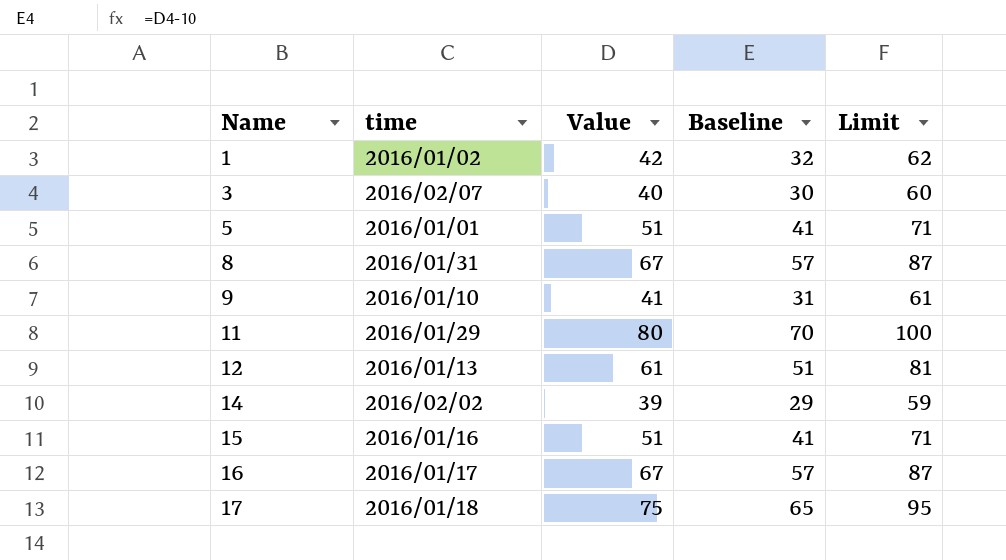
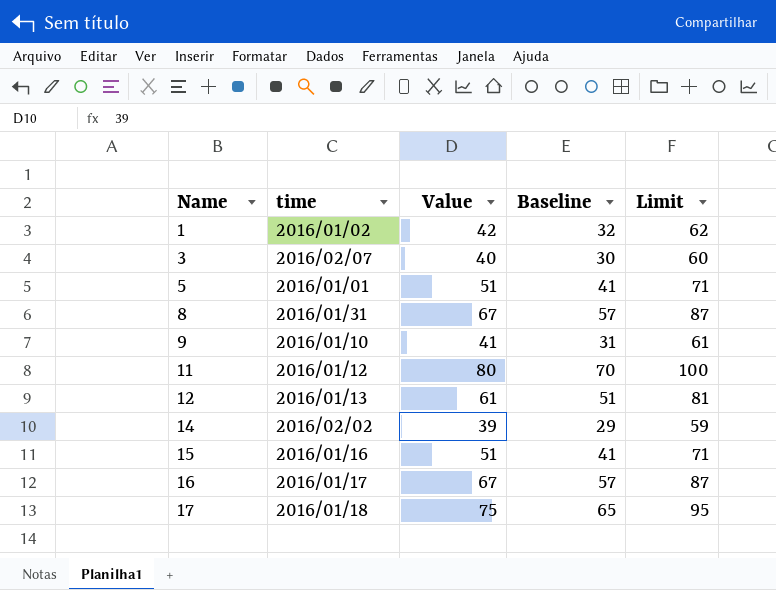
11 | time: 2016/01/29 -> 2016/01/12

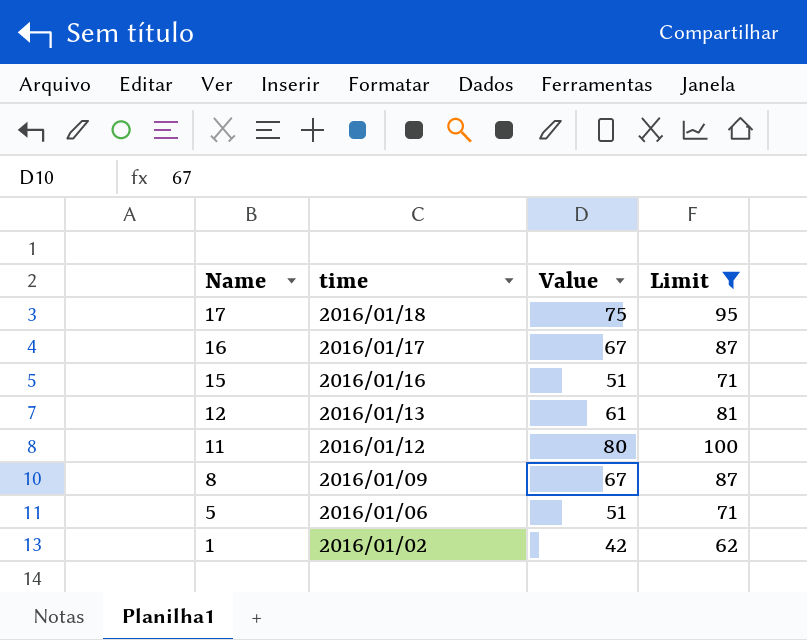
filter: none -> Limit >= 62
row order: Name ascending -> Name descending
column Baseline | formula: [Value] - 10 -> none
8 | time: 2016/01/31 -> 2016/01/09
5 | time: 2016/01/01 -> 2016/01/06

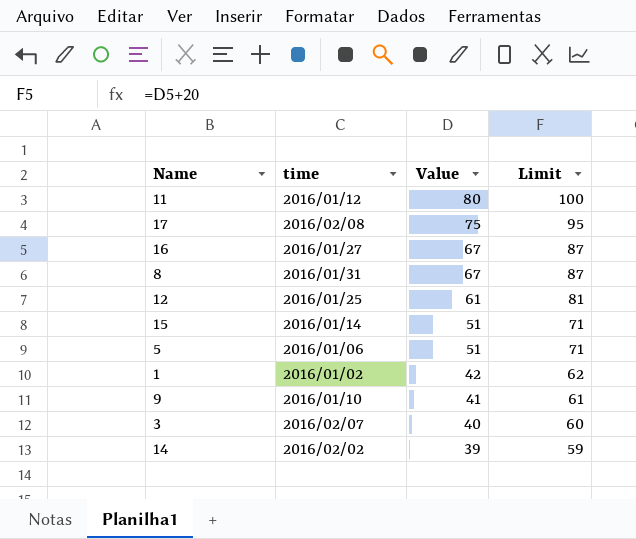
filter: Limit >= 62 -> none
row order: Name descending -> Value descending
17 | time: 2016/01/18 -> 2016/02/08
16 | time: 2016/01/17 -> 2016/01/27
8 | time: 2016/01/09 -> 2016/01/31
12 | time: 2016/01/13 -> 2016/01/25
15 | time: 2016/01/16 -> 2016/01/14

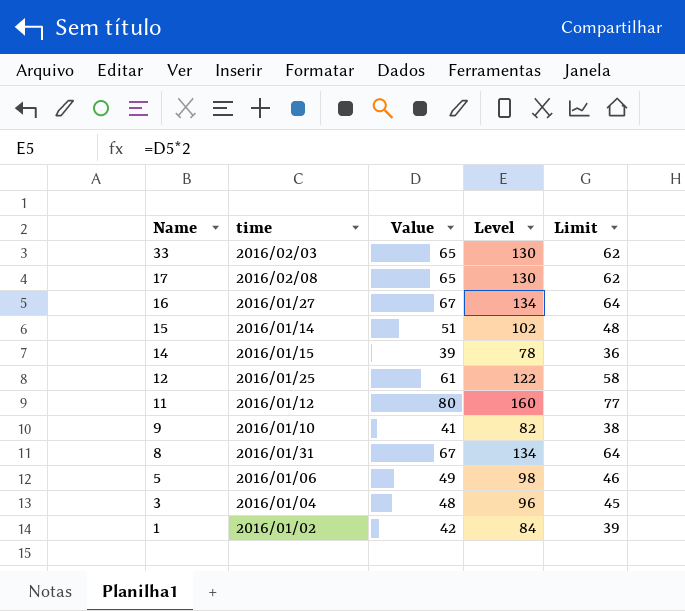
row order: Value descending -> Name descending
column Level | formula: none -> [Value] * 2
column Limit | formula: [Value] + 20 -> [Value] - 3
row 33: none -> 2016/02/03 | 65 | 130 | 62
17 | Value: 75 -> 65
14 | time: 2016/02/02 -> 2016/01/15
5 | Value: 51 -> 49
3 | time: 2016/02/07 -> 2016/01/04
3 | Value: 40 -> 48

